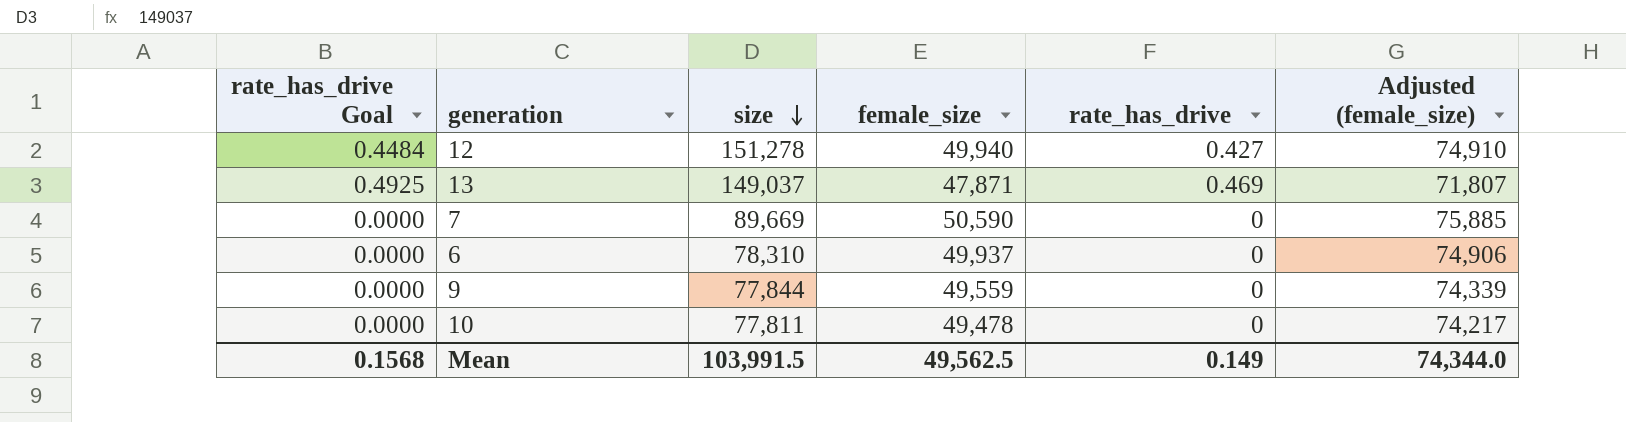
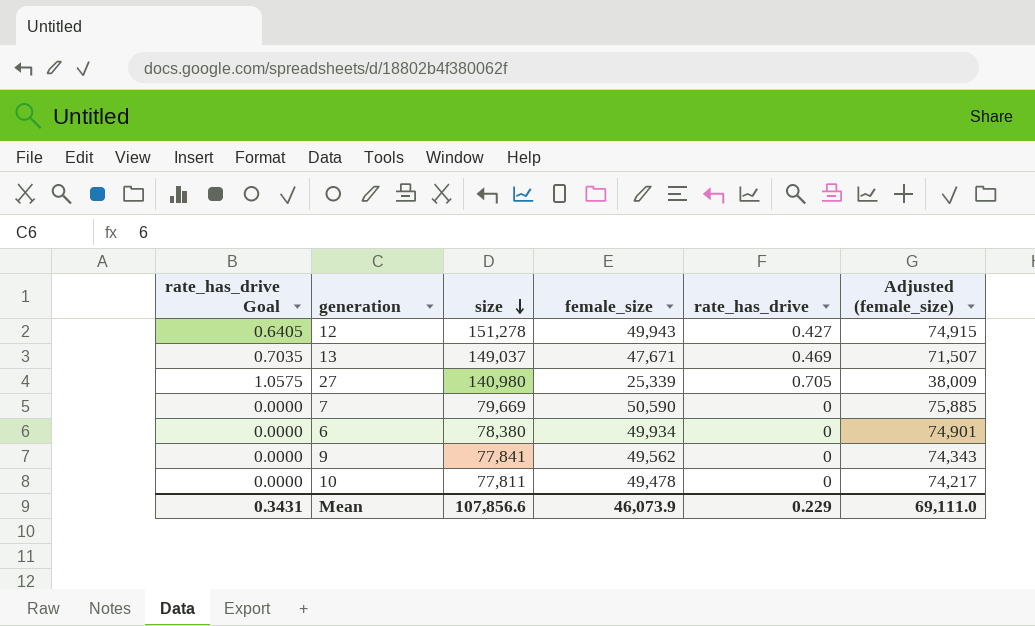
column rate_has_drive Goal | formula: [rate_has_drive] * 1.05 -> [rate_has_drive] * 1.5
12 | female_size: 49,940 -> 49,943
12 | Adjusted (female_size): 74,910 -> 74,915
13 | female_size: 47,871 -> 47,671
13 | Adjusted (female_size): 71,807 -> 71,507
row 27: none -> 1.0575 | 140,980 | 25,339 | 0.705 | 38,009
7 | size: 89,669 -> 79,669
6 | size: 78,310 -> 78,380
6 | female_size: 49,937 -> 49,934
6 | Adjusted (female_size): 74,906 -> 74,901
9 | size: 77,844 -> 77,841
9 | female_size: 49,559 -> 49,562
9 | Adjusted (female_size): 74,339 -> 74,343
Mean | rate_has_drive Goal: 0.1568 -> 0.3431
Mean | size: 103,991.5 -> 107,856.6
Mean | female_size: 49,562.5 -> 46,073.9
Mean | rate_has_drive: 0.149 -> 0.229
Mean | Adjusted (female_size): 74,344.0 -> 69,111.0

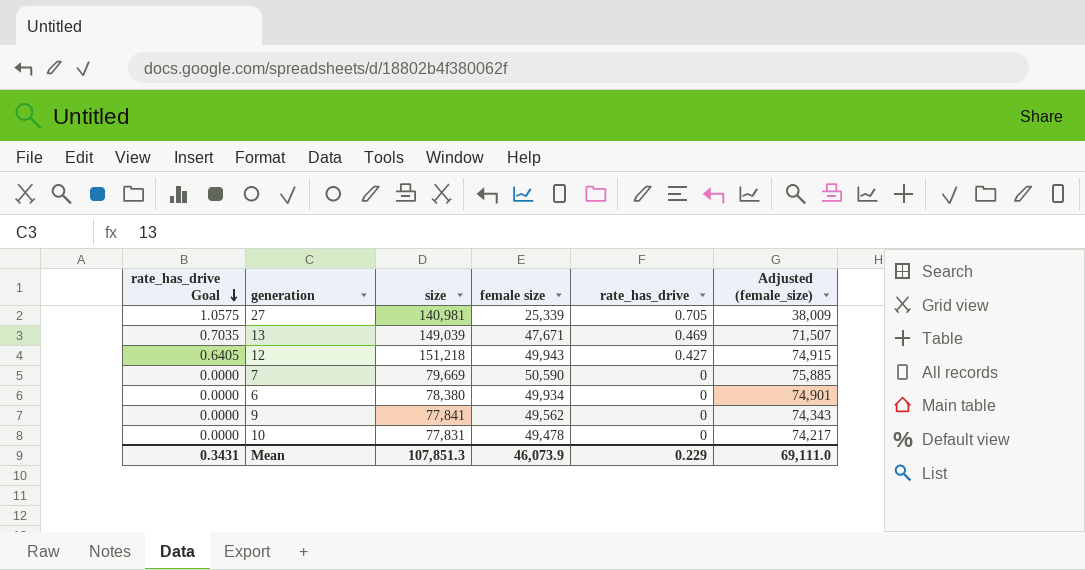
row order: size descending -> rate_has_drive Goal descending
column name: female_size -> female size
27 | size: 140,980 -> 140,981
13 | size: 149,037 -> 149,039
12 | size: 151,278 -> 151,218
10 | size: 77,811 -> 77,831
Mean | size: 107,856.6 -> 107,851.3

